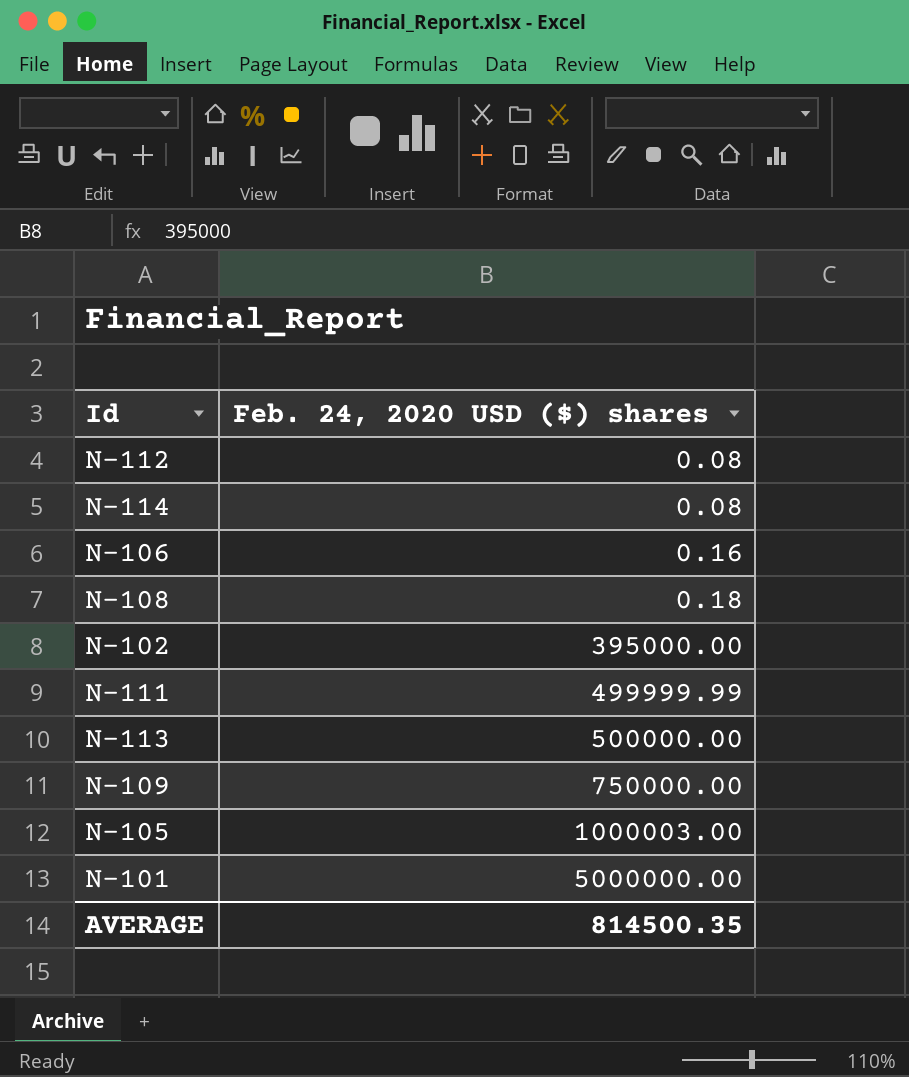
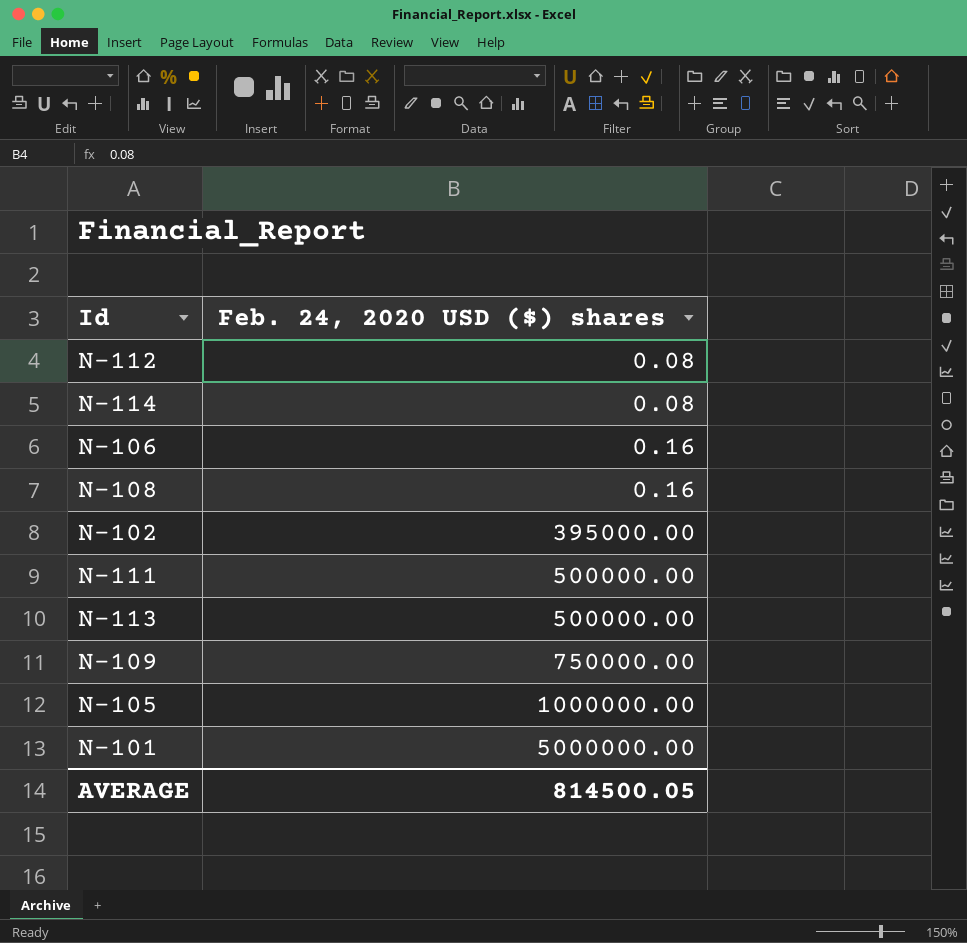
N-108 | Feb. 24, 2020 USD ($) shares: 0.18 -> 0.16
N-111 | Feb. 24, 2020 USD ($) shares: 499999.99 -> 500000.00
N-105 | Feb. 24, 2020 USD ($) shares: 1000003.00 -> 1000000.00
AVERAGE | Feb. 24, 2020 USD ($) shares: 814500.35 -> 814500.05

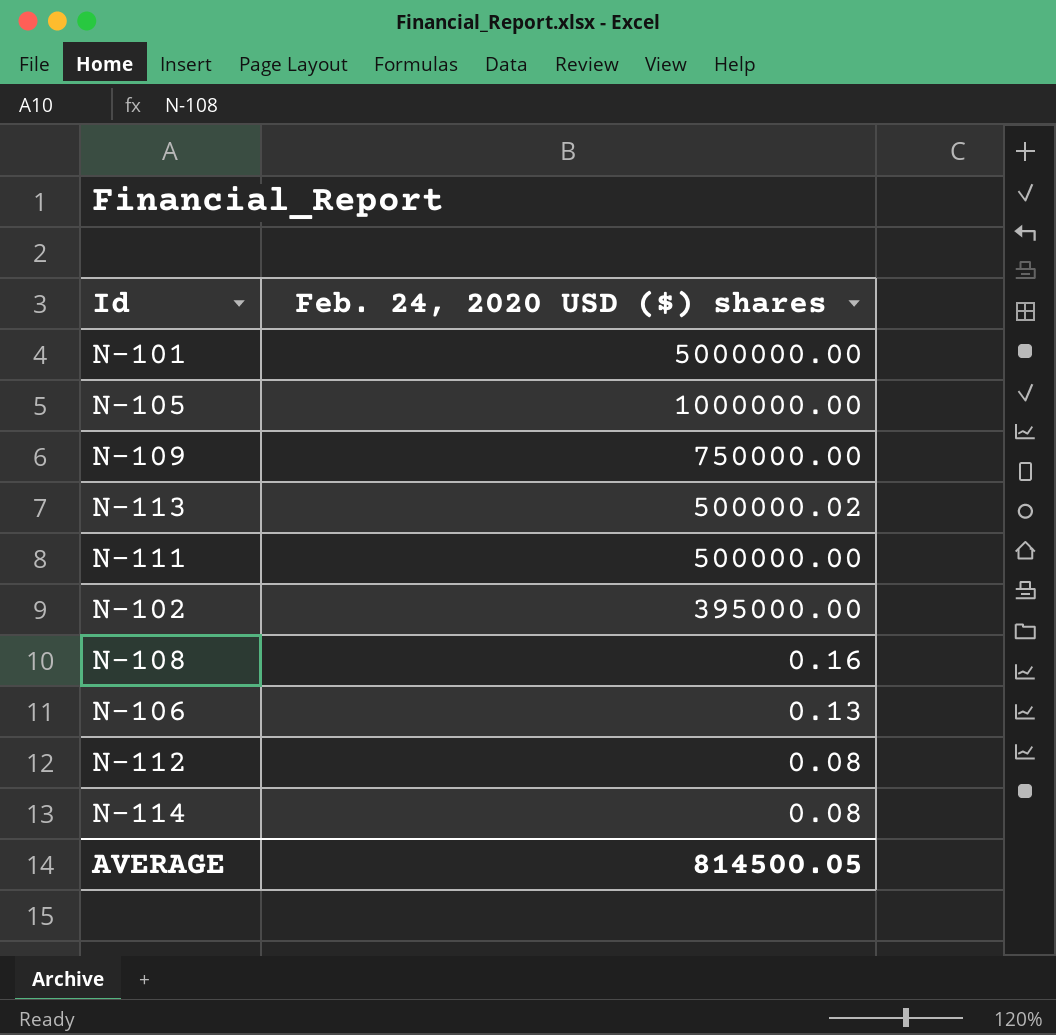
row order: Feb. 24, 2020 USD ($) shares ascending -> Feb. 24, 2020 USD ($) shares descending
N-113 | Feb. 24, 2020 USD ($) shares: 500000.00 -> 500000.02
N-106 | Feb. 24, 2020 USD ($) shares: 0.16 -> 0.13

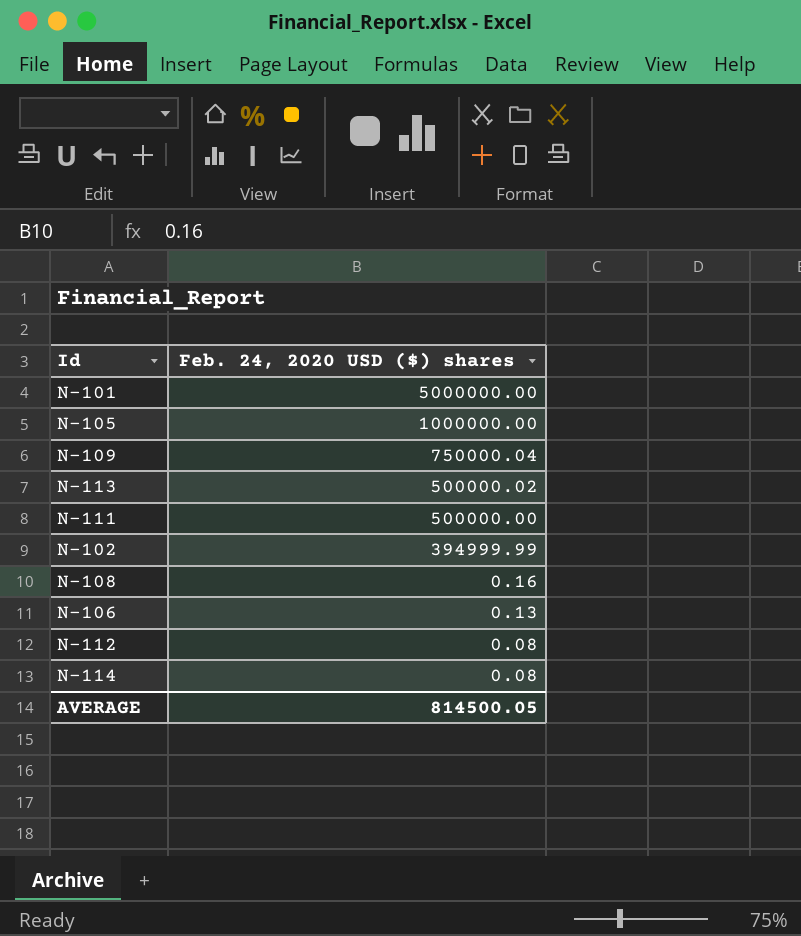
N-109 | Feb. 24, 2020 USD ($) shares: 750000.00 -> 750000.04
N-102 | Feb. 24, 2020 USD ($) shares: 395000.00 -> 394999.99

